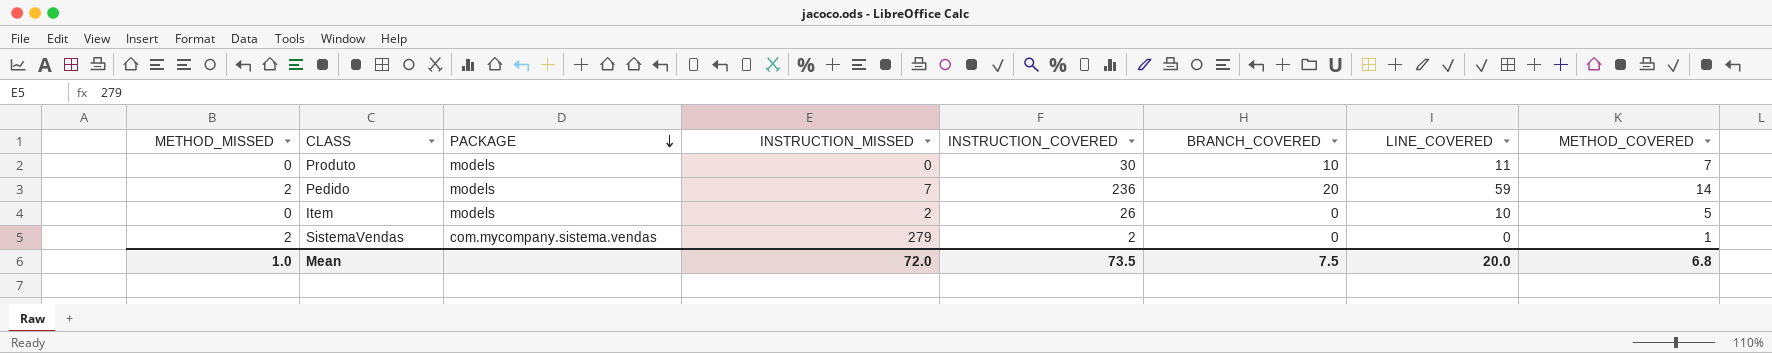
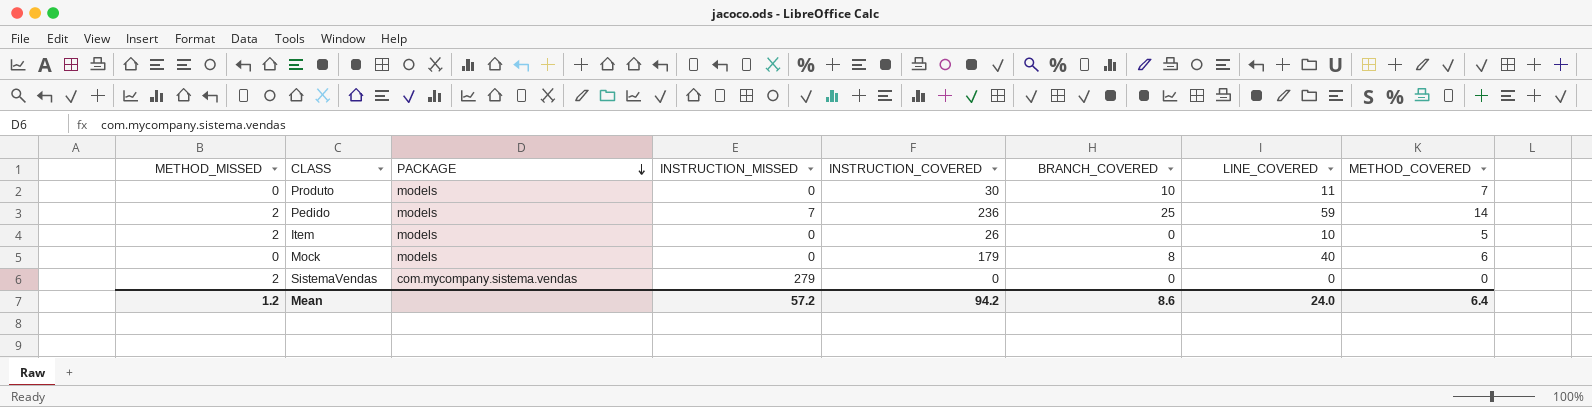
Pedido | BRANCH_COVERED: 20 -> 25
Item | METHOD_MISSED: 0 -> 2
Item | INSTRUCTION_MISSED: 2 -> 0
row Mock: none -> 0 | models | 0 | 179 | 8 | 40 | 6
SistemaVendas | INSTRUCTION_COVERED: 2 -> 0
SistemaVendas | METHOD_COVERED: 1 -> 0
Mean | METHOD_MISSED: 1.0 -> 1.2
Mean | INSTRUCTION_MISSED: 72.0 -> 57.2
Mean | INSTRUCTION_COVERED: 73.5 -> 94.2
Mean | BRANCH_COVERED: 7.5 -> 8.6
Mean | LINE_COVERED: 20.0 -> 24.0
Mean | METHOD_COVERED: 6.8 -> 6.4

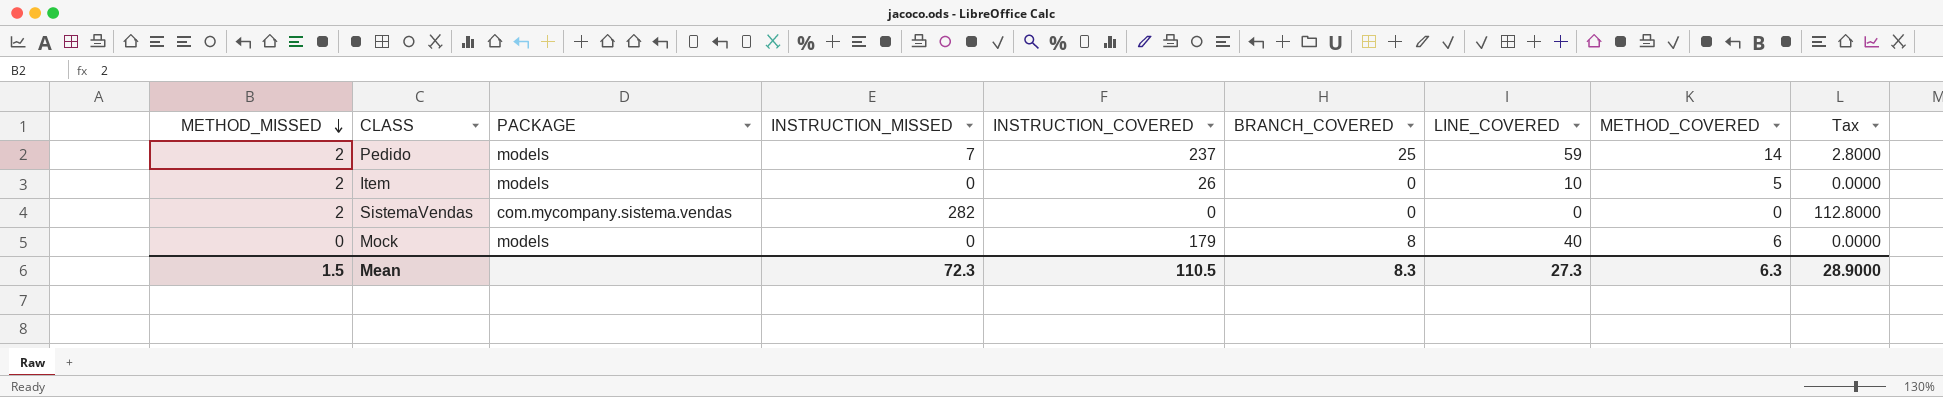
row order: PACKAGE descending -> METHOD_MISSED descending
column Tax | formula: none -> [INSTRUCTION_MISSED] * 0.4
row Produto: 0 | models | 0 | 30 | 10 | 11 | 7 -> none
Pedido | INSTRUCTION_COVERED: 236 -> 237
SistemaVendas | INSTRUCTION_MISSED: 279 -> 282
Mean | METHOD_MISSED: 1.2 -> 1.5
Mean | INSTRUCTION_MISSED: 57.2 -> 72.3
Mean | INSTRUCTION_COVERED: 94.2 -> 110.5
Mean | BRANCH_COVERED: 8.6 -> 8.3
Mean | LINE_COVERED: 24.0 -> 27.3
Mean | METHOD_COVERED: 6.4 -> 6.3

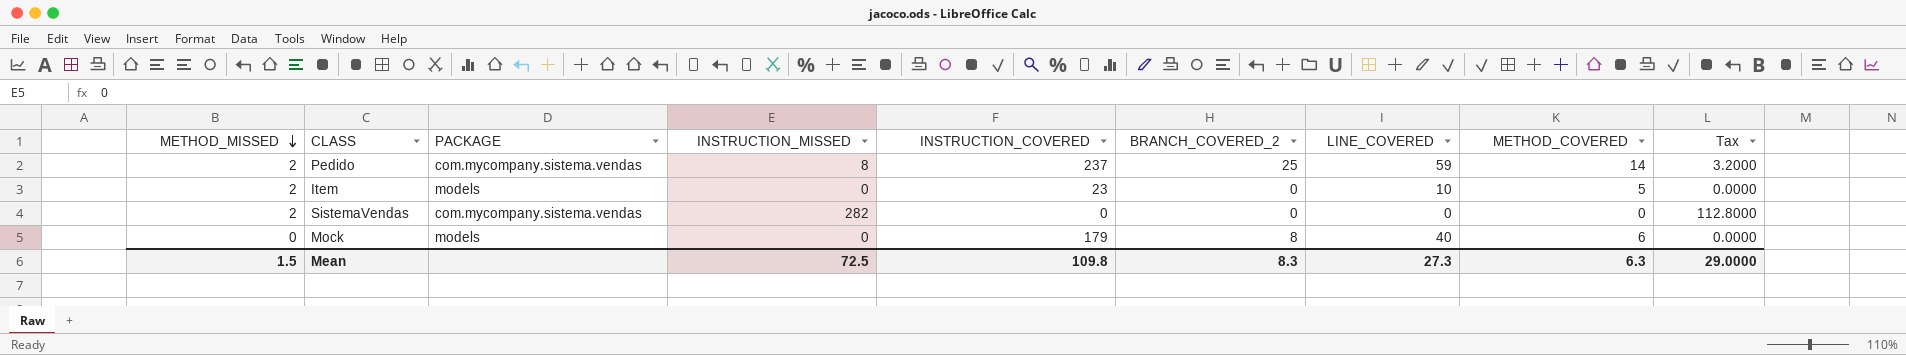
column name: BRANCH_COVERED -> BRANCH_COVERED_2
Pedido | PACKAGE: models -> com.mycompany.sistema.vendas
Pedido | INSTRUCTION_MISSED: 7 -> 8
Pedido | Tax: 2.8000 -> 3.2000
Item | INSTRUCTION_COVERED: 26 -> 23
Mean | INSTRUCTION_MISSED: 72.3 -> 72.5
Mean | INSTRUCTION_COVERED: 110.5 -> 109.8
Mean | Tax: 28.9000 -> 29.0000

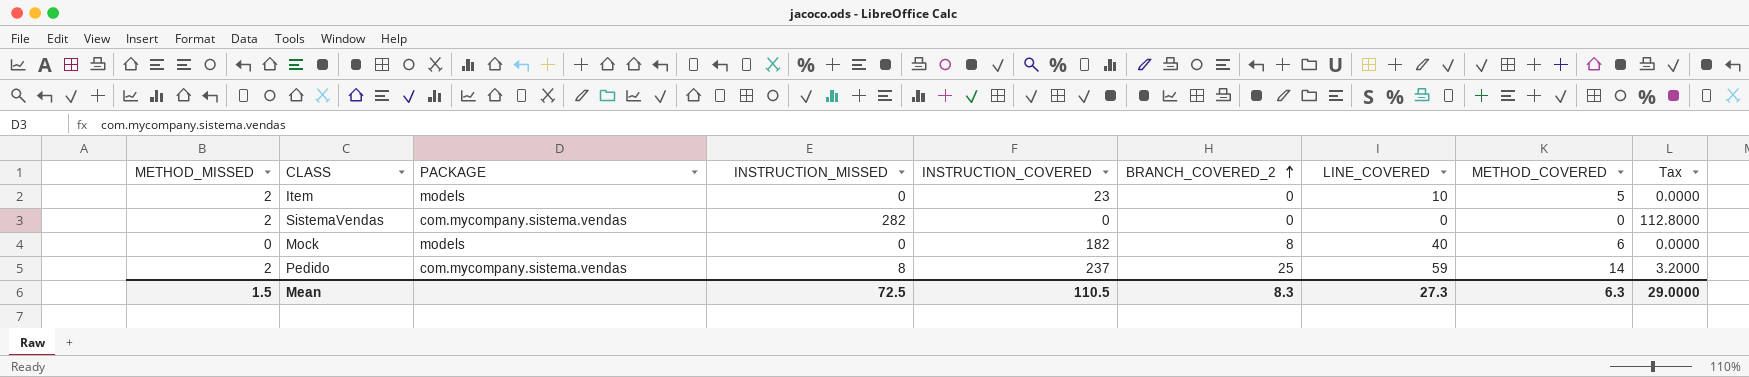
row order: METHOD_MISSED descending -> BRANCH_COVERED_2 ascending
Mock | INSTRUCTION_COVERED: 179 -> 182
Mean | INSTRUCTION_COVERED: 109.8 -> 110.5

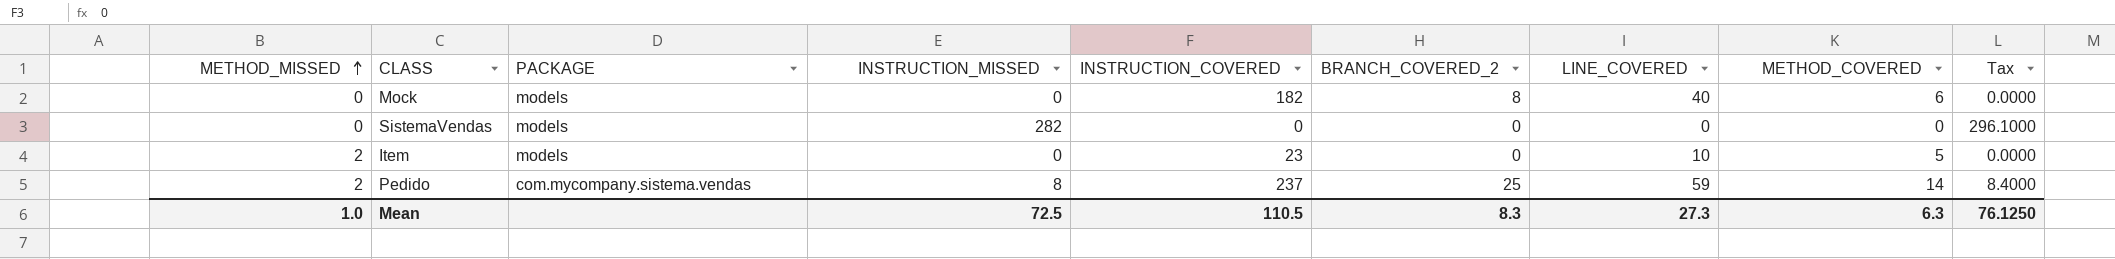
row order: BRANCH_COVERED_2 ascending -> METHOD_MISSED ascending
column Tax | formula: [INSTRUCTION_MISSED] * 0.4 -> [INSTRUCTION_MISSED] * 1.05
SistemaVendas | METHOD_MISSED: 2 -> 0
SistemaVendas | PACKAGE: com.mycompany.sistema.vendas -> models
Mean | METHOD_MISSED: 1.5 -> 1.0
Mean | Tax: 29.0000 -> 76.1250

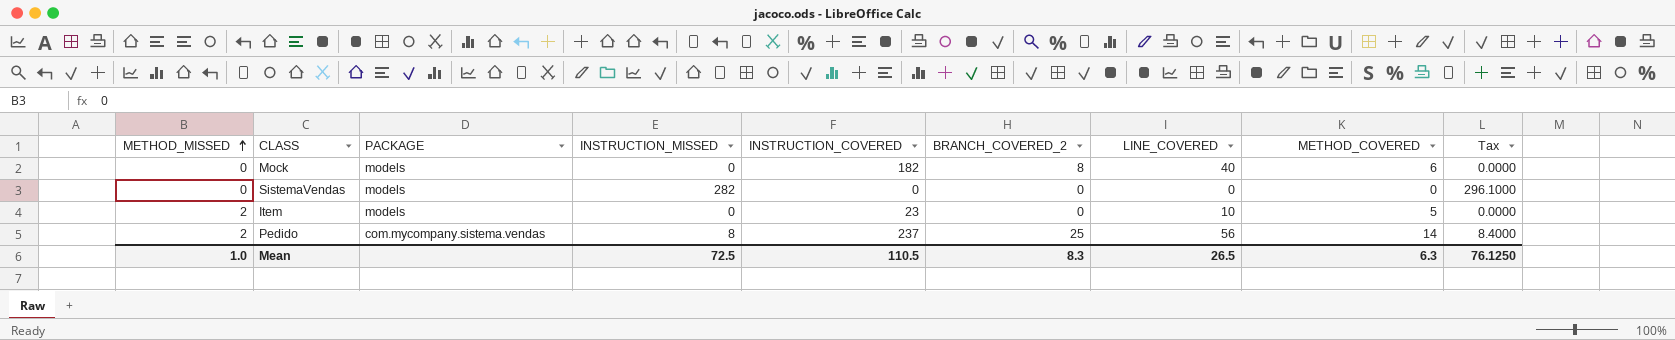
Pedido | LINE_COVERED: 59 -> 56
Mean | LINE_COVERED: 27.3 -> 26.5

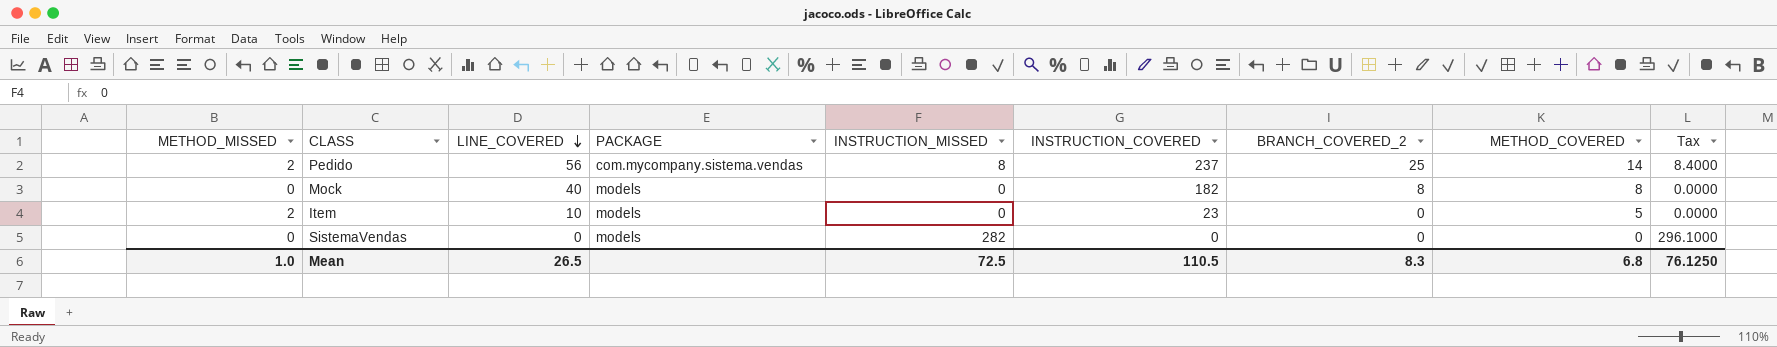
row order: METHOD_MISSED ascending -> LINE_COVERED descending
column LINE_COVERED | position: 7 -> 3
Mock | METHOD_COVERED: 6 -> 8
Mean | METHOD_COVERED: 6.3 -> 6.8

